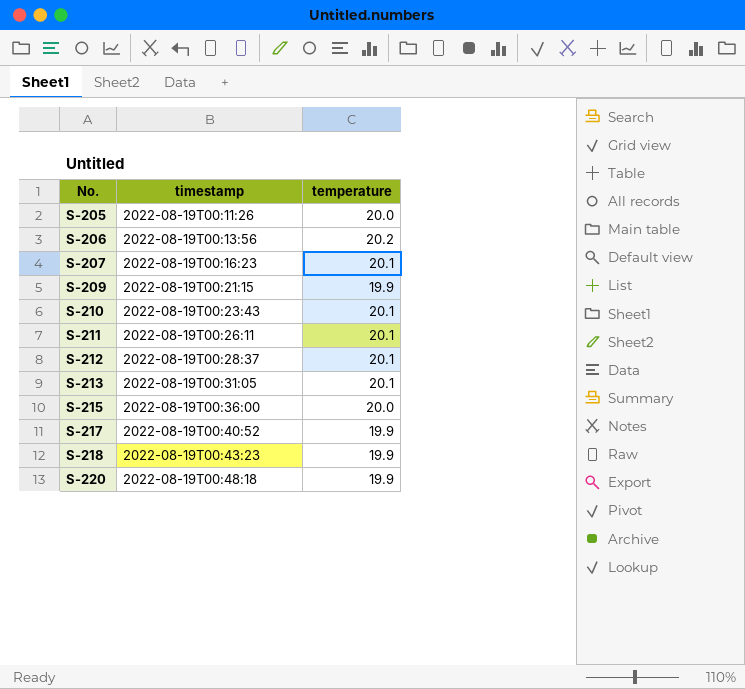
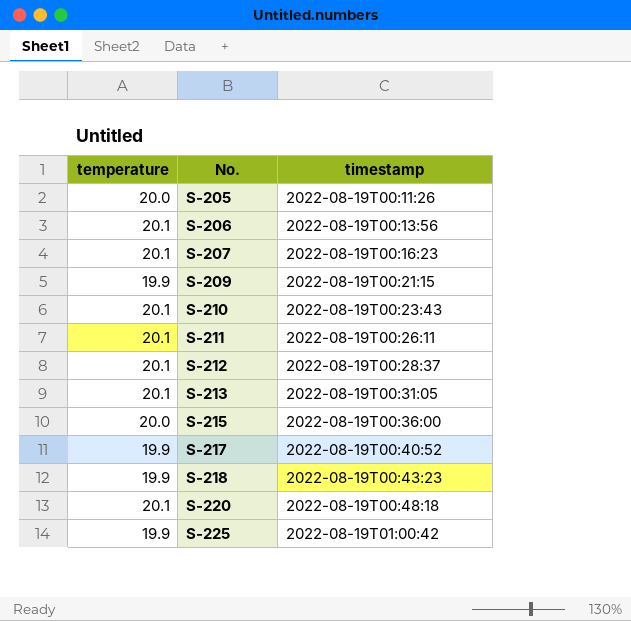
column temperature | position: 3 -> 1
S-206 | temperature: 20.2 -> 20.1
S-220 | temperature: 19.9 -> 20.1
row S-225: none -> 19.9 | 2022-08-19T01:00:42

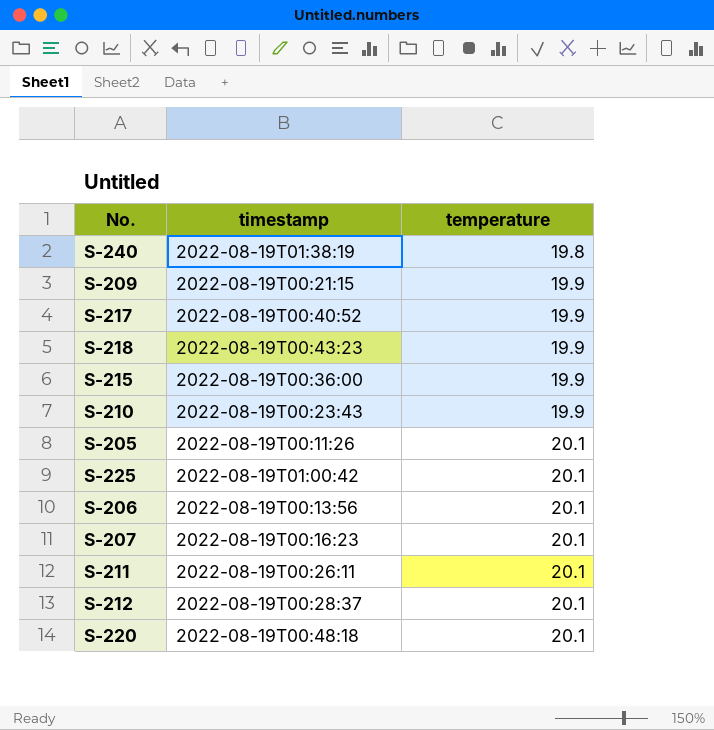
row order: No. ascending -> temperature ascending
column temperature | position: 1 -> 3
row S-213: 20.1 | 2022-08-19T00:31:05 -> none
row S-240: none -> 2022-08-19T01:38:19 | 19.8
S-215 | temperature: 20.0 -> 19.9
S-210 | temperature: 20.1 -> 19.9
S-205 | temperature: 20.0 -> 20.1
S-225 | temperature: 19.9 -> 20.1

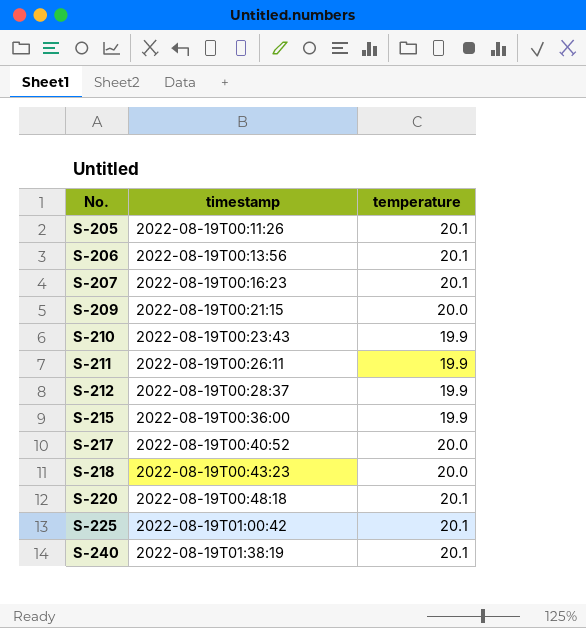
row order: temperature ascending -> No. ascending
S-209 | temperature: 19.9 -> 20.0
S-211 | temperature: 20.1 -> 19.9
S-212 | temperature: 20.1 -> 19.9
S-217 | temperature: 19.9 -> 20.0
S-218 | temperature: 19.9 -> 20.0
S-240 | temperature: 19.8 -> 20.1

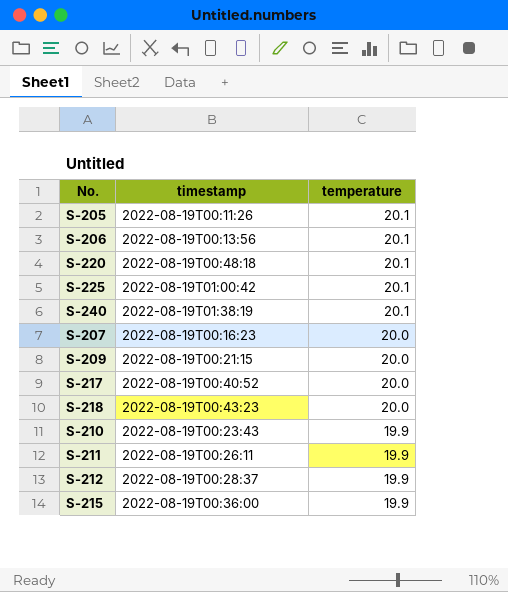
row order: No. ascending -> temperature descending
S-207 | temperature: 20.1 -> 20.0

